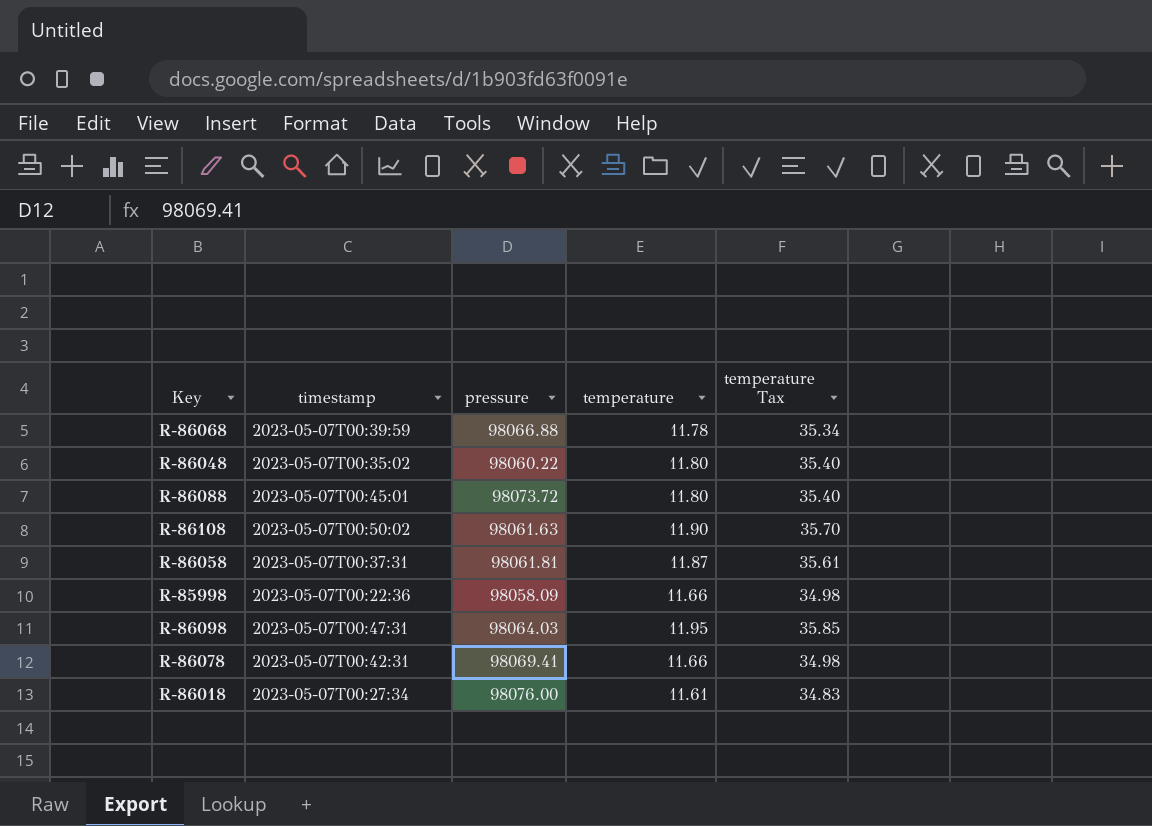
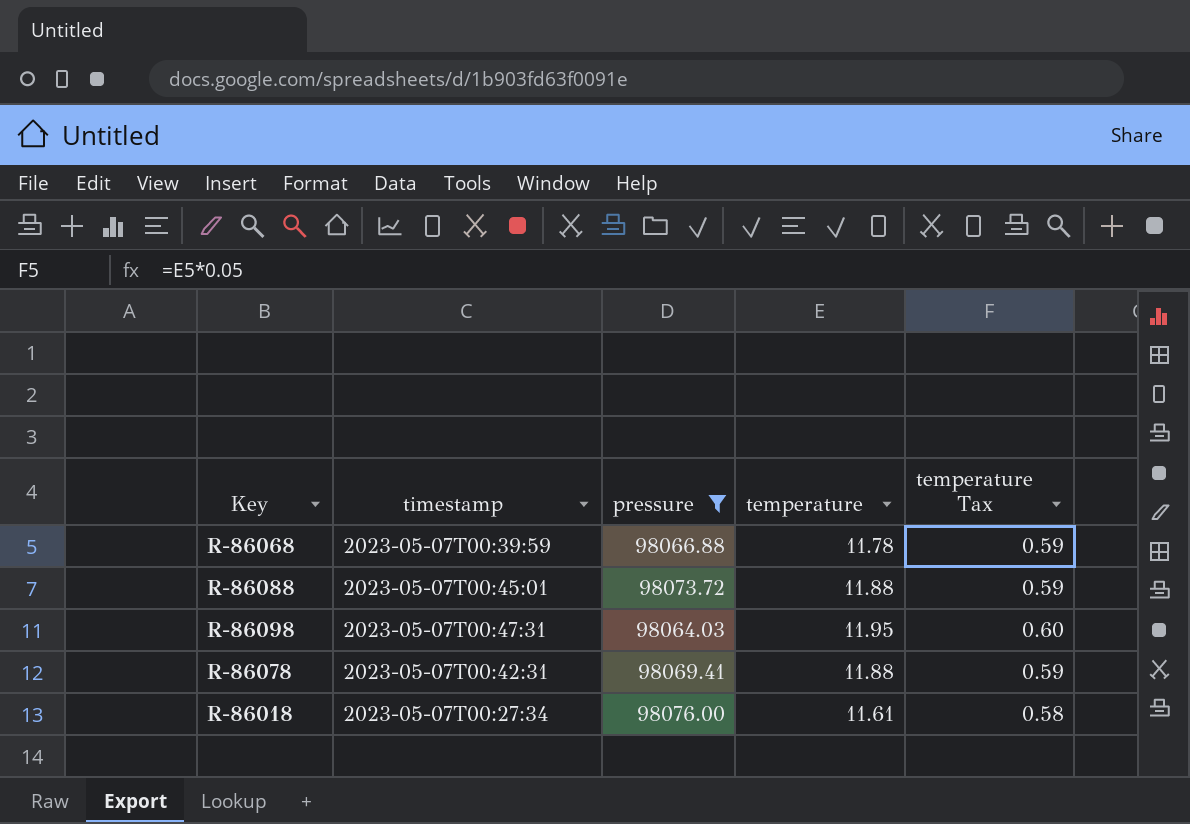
filter: none -> pressure >= 98064.03
column temperature Tax | formula: [temperature] * 3 -> [temperature] * 0.05
R-86088 | temperature: 11.80 -> 11.88
R-86078 | temperature: 11.66 -> 11.88

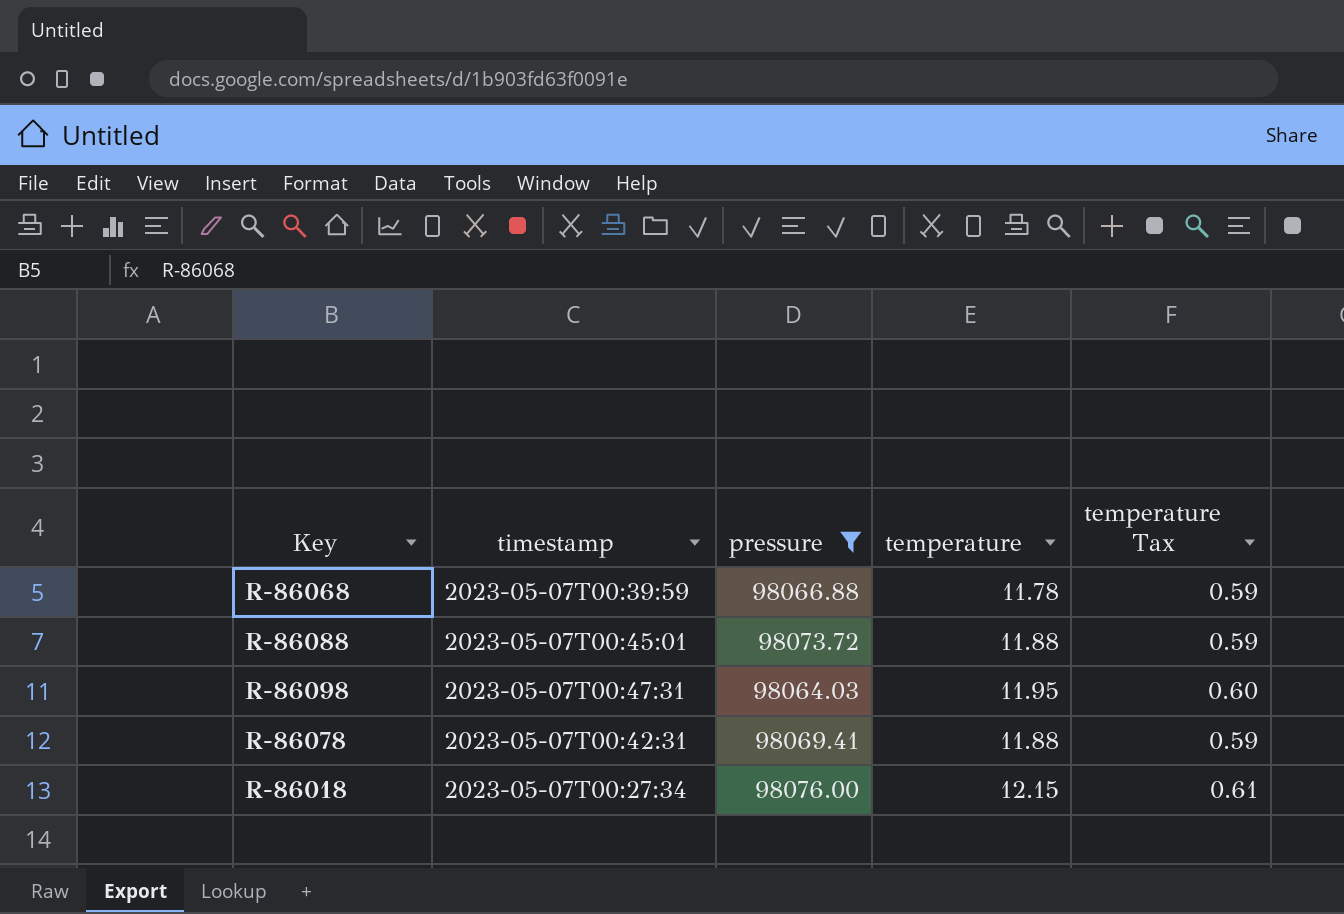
R-86018 | temperature: 11.61 -> 12.15
R-86018 | temperature Tax: 0.58 -> 0.61

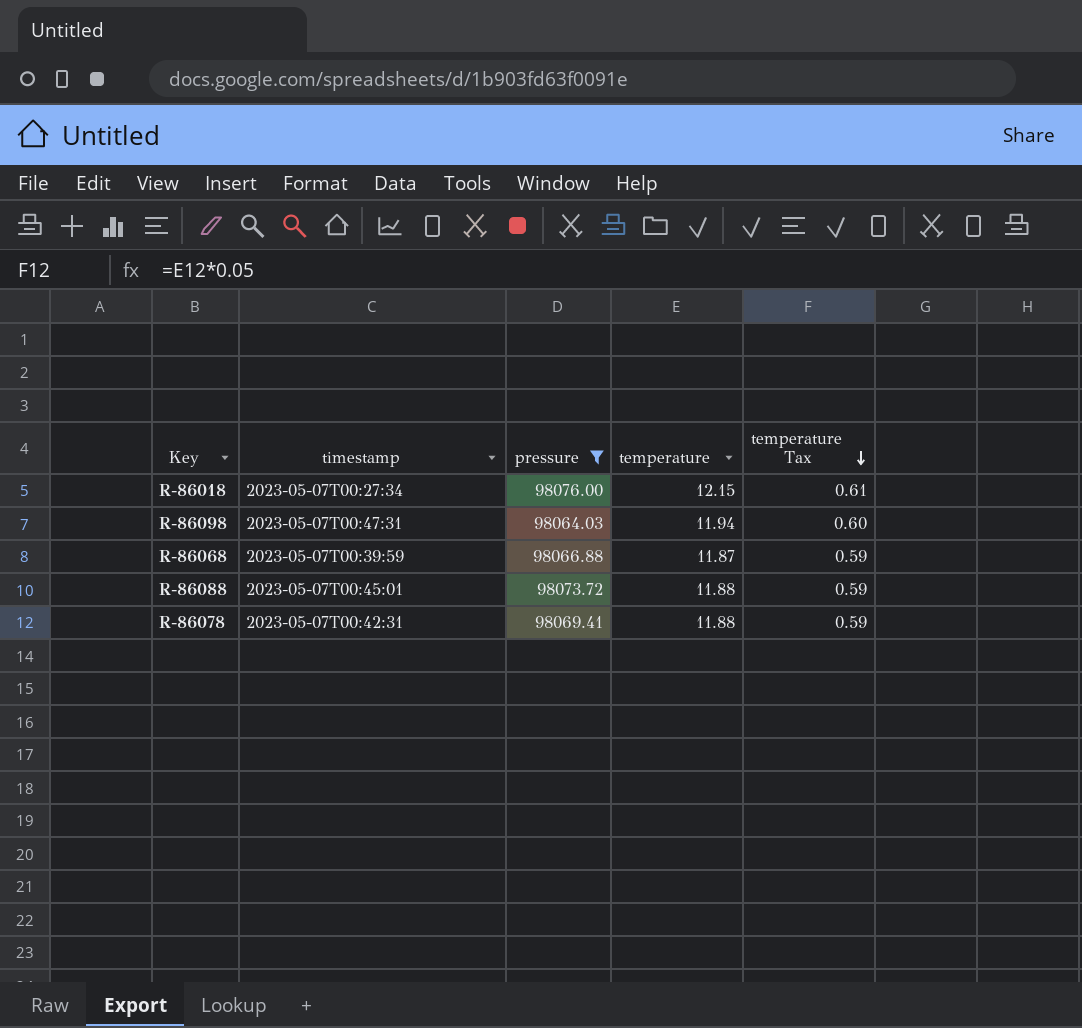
row order: none -> temperature Tax descending
R-86098 | temperature: 11.95 -> 11.94
R-86068 | temperature: 11.78 -> 11.87

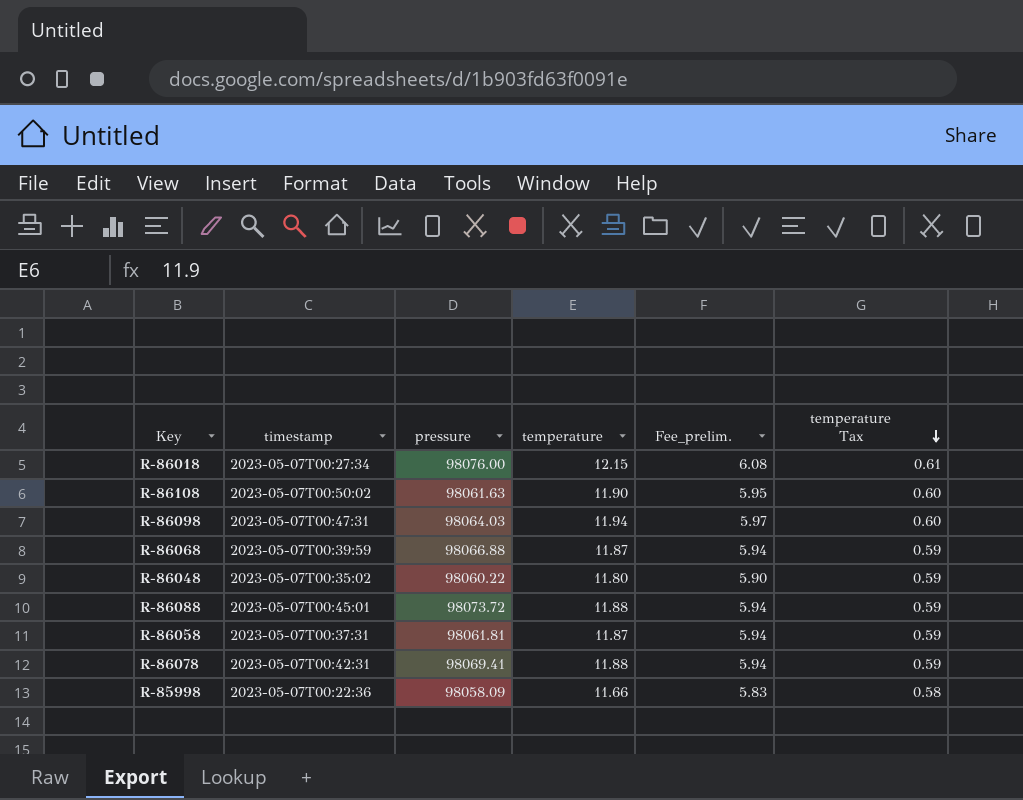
filter: pressure >= 98064.03 -> none
column Fee_prelim. | formula: none -> [temperature] * 0.5

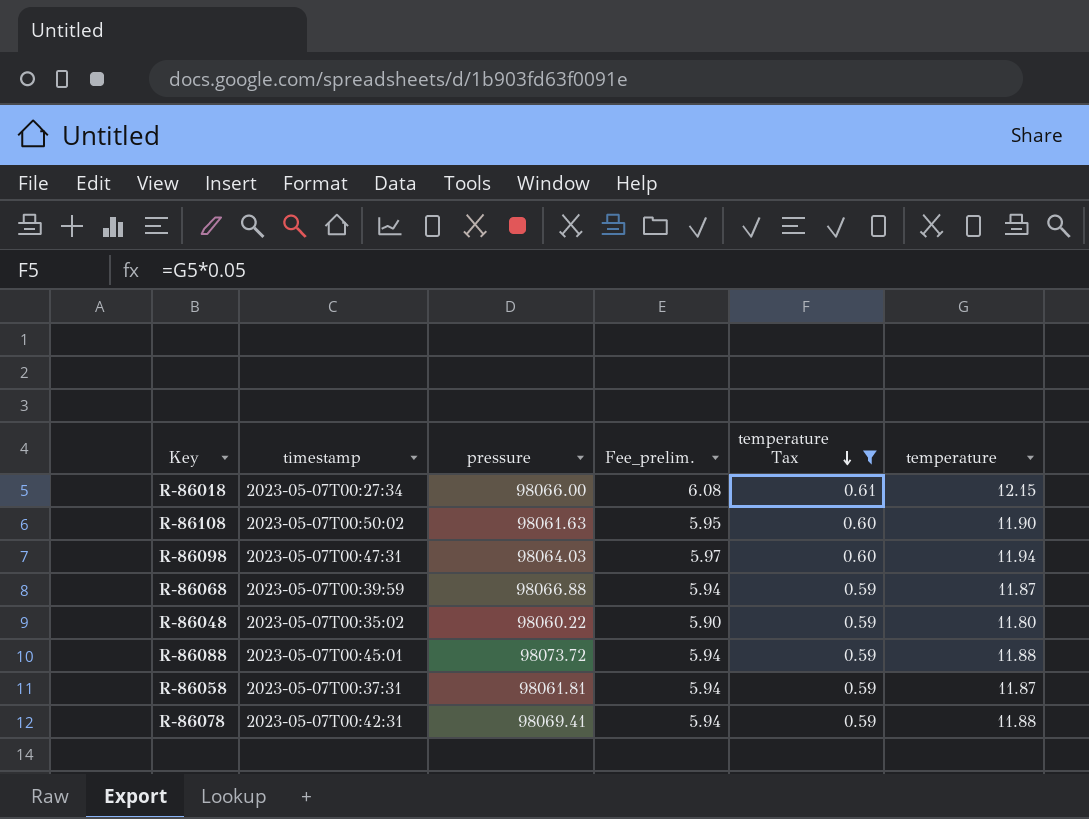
filter: none -> temperature Tax != 0.58
column temperature | position: 4 -> 6
R-86018 | pressure: 98076.00 -> 98066.00

